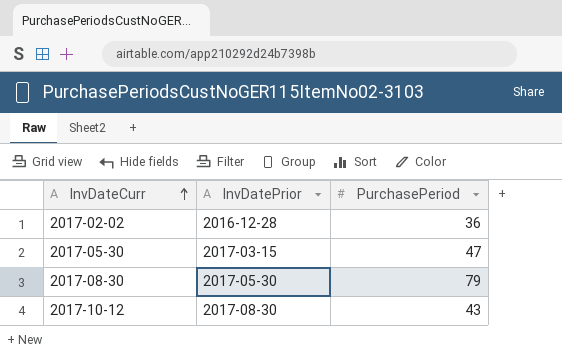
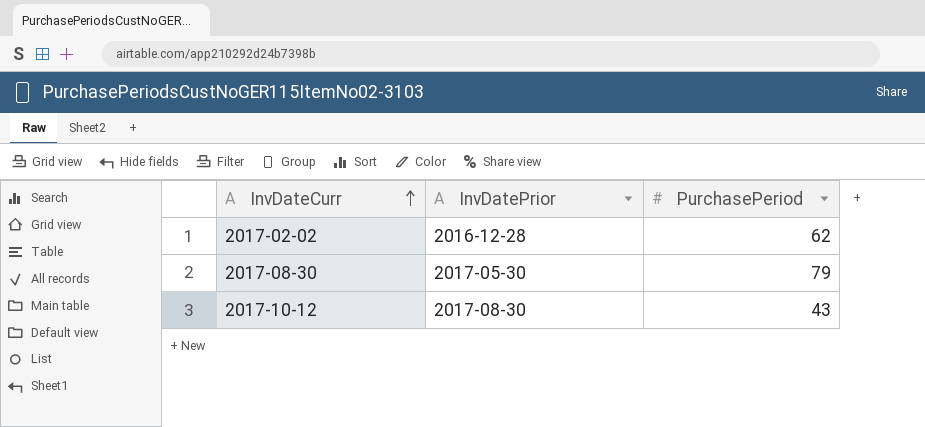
row 2017-05-30: 2017-03-15 | 47 -> none
2017-02-02 | PurchasePeriod: 36 -> 62

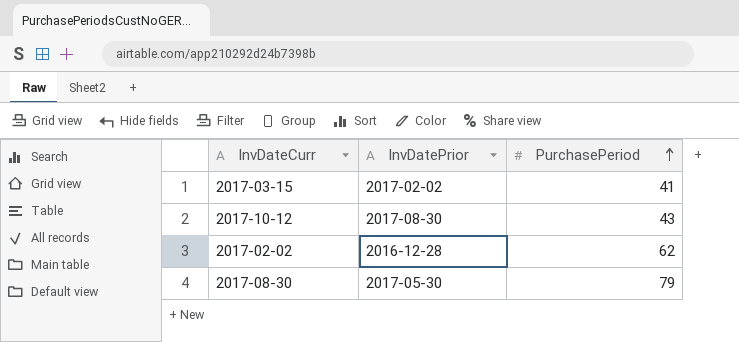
row order: InvDateCurr ascending -> PurchasePeriod ascending
row 2017-03-15: none -> 2017-02-02 | 41

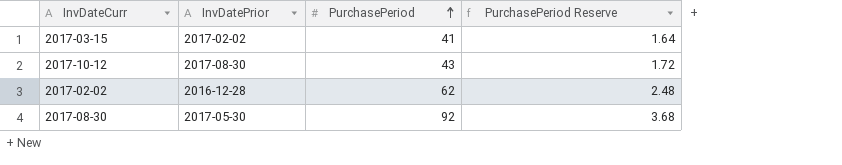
column PurchasePeriod Reserve | formula: none -> [PurchasePeriod] * 0.04
2017-08-30 | PurchasePeriod: 79 -> 92

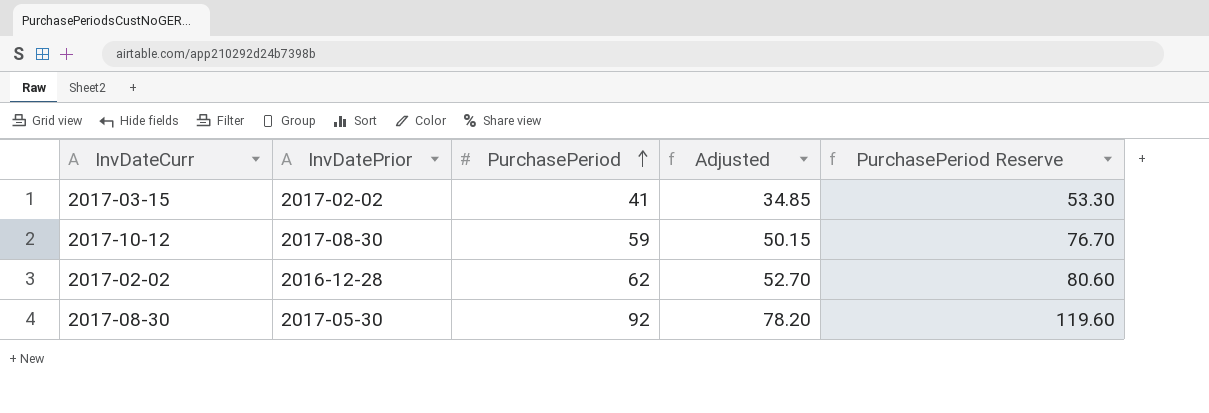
column Adjusted | formula: none -> [PurchasePeriod] * 0.85
column PurchasePeriod Reserve | formula: [PurchasePeriod] * 0.04 -> [PurchasePeriod] * 1.3
2017-10-12 | PurchasePeriod: 43 -> 59

